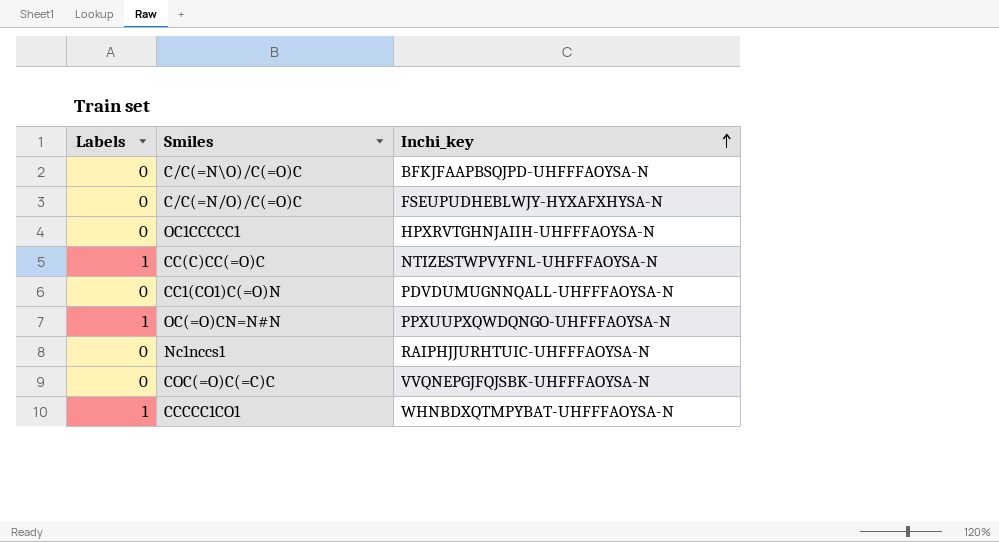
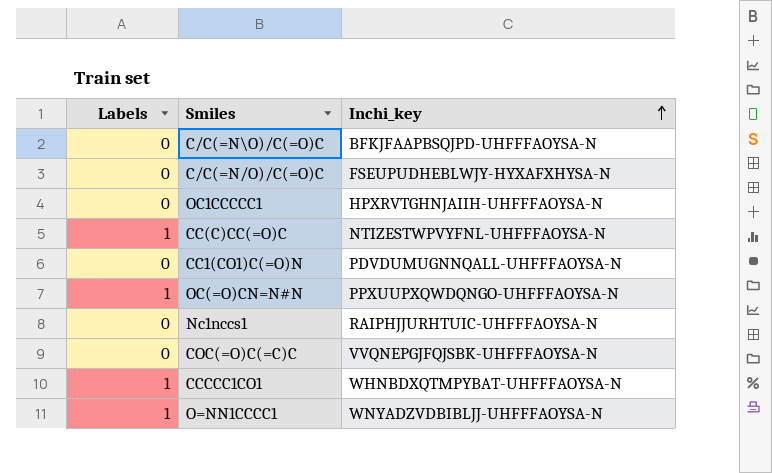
row O=NN1CCCC1: none -> 1 | WNYADZVDBIBLJJ-UHFFFAOYSA-N

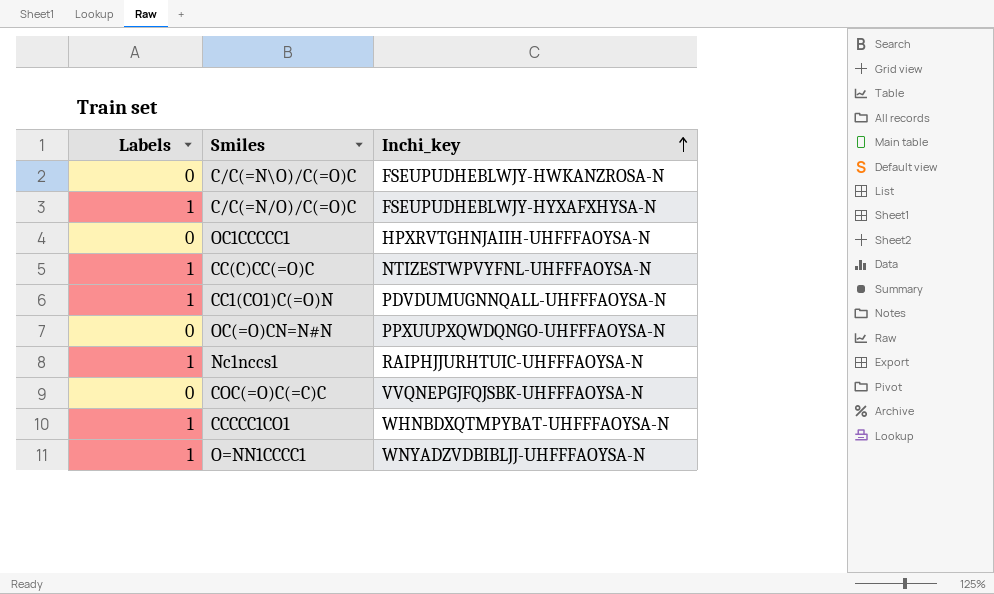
C/C(=N\O)/C(=O)C | Inchi_key: BFKJFAAPBSQJPD-UHFFFAOYSA-N -> FSEUPUDHEBLWJY-HWKANZROSA-N
C/C(=N/O)/C(=O)C | Labels: 0 -> 1
CC1(CO1)C(=O)N | Labels: 0 -> 1
OC(=O)CN=N#N | Labels: 1 -> 0
Nc1nccs1 | Labels: 0 -> 1

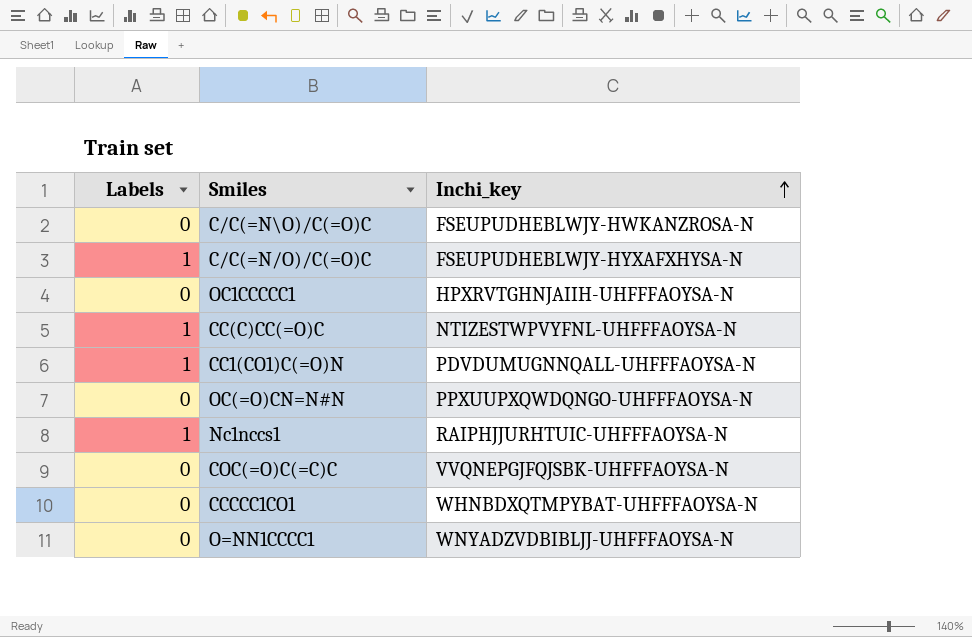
CCCCC1CO1 | Labels: 1 -> 0
O=NN1CCCC1 | Labels: 1 -> 0

